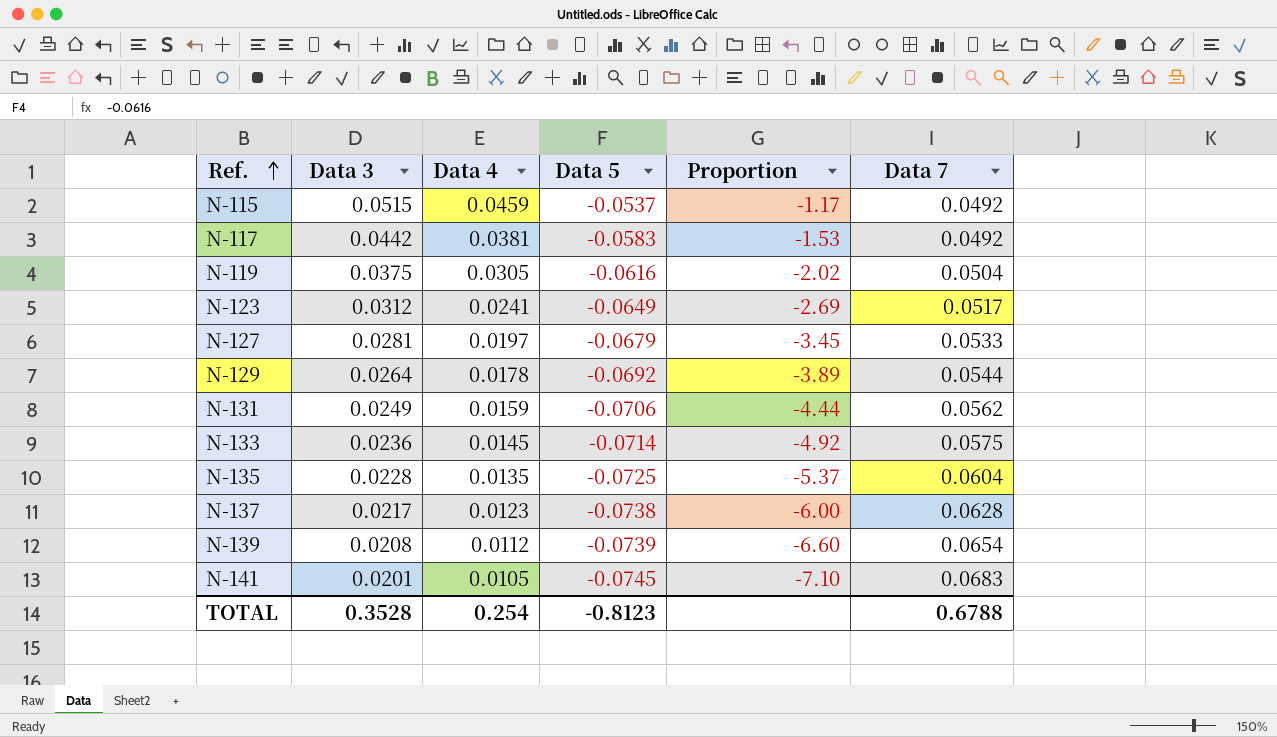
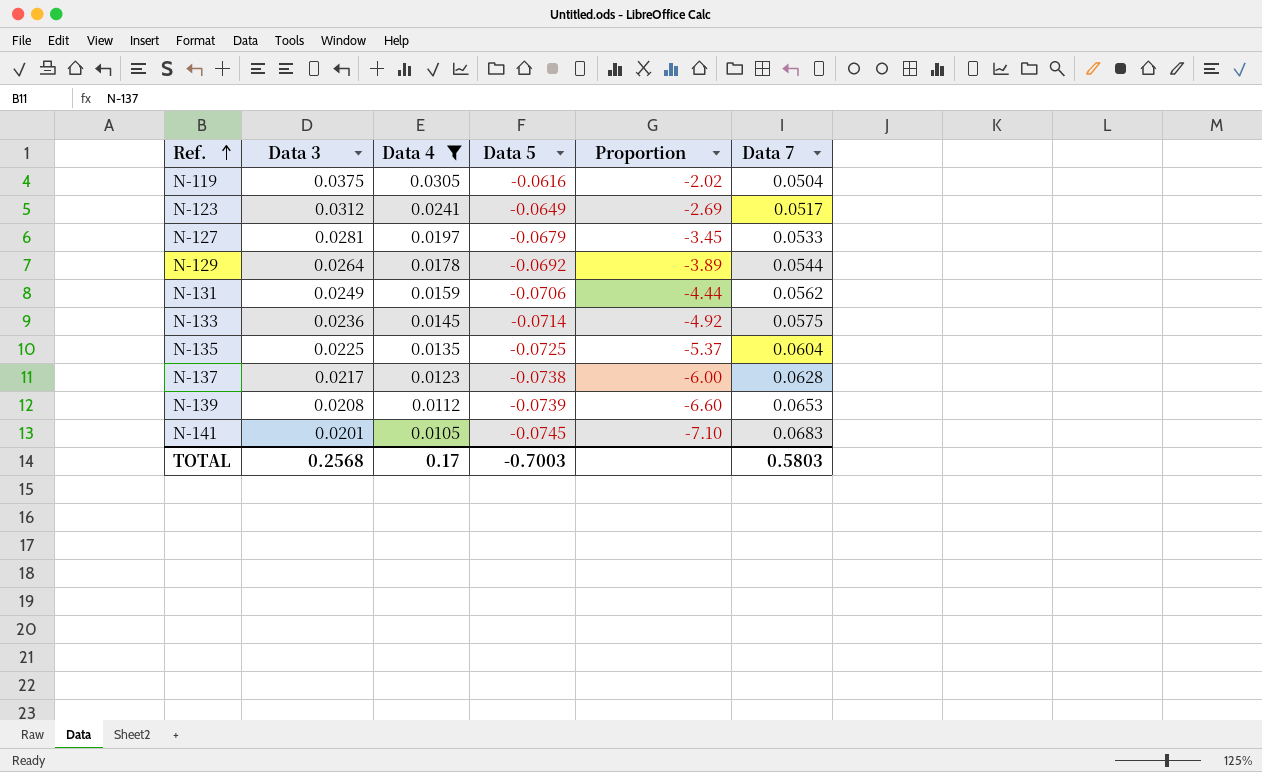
filter: none -> Data 4 <= 0.0305
N-135 | Data 3: 0.0228 -> 0.0225
N-139 | Data 7: 0.0654 -> 0.0653
TOTAL | Data 3: 0.3528 -> 0.2568
TOTAL | Data 4: 0.254 -> 0.17
TOTAL | Data 5: -0.8123 -> -0.7003
TOTAL | Data 7: 0.6788 -> 0.5803

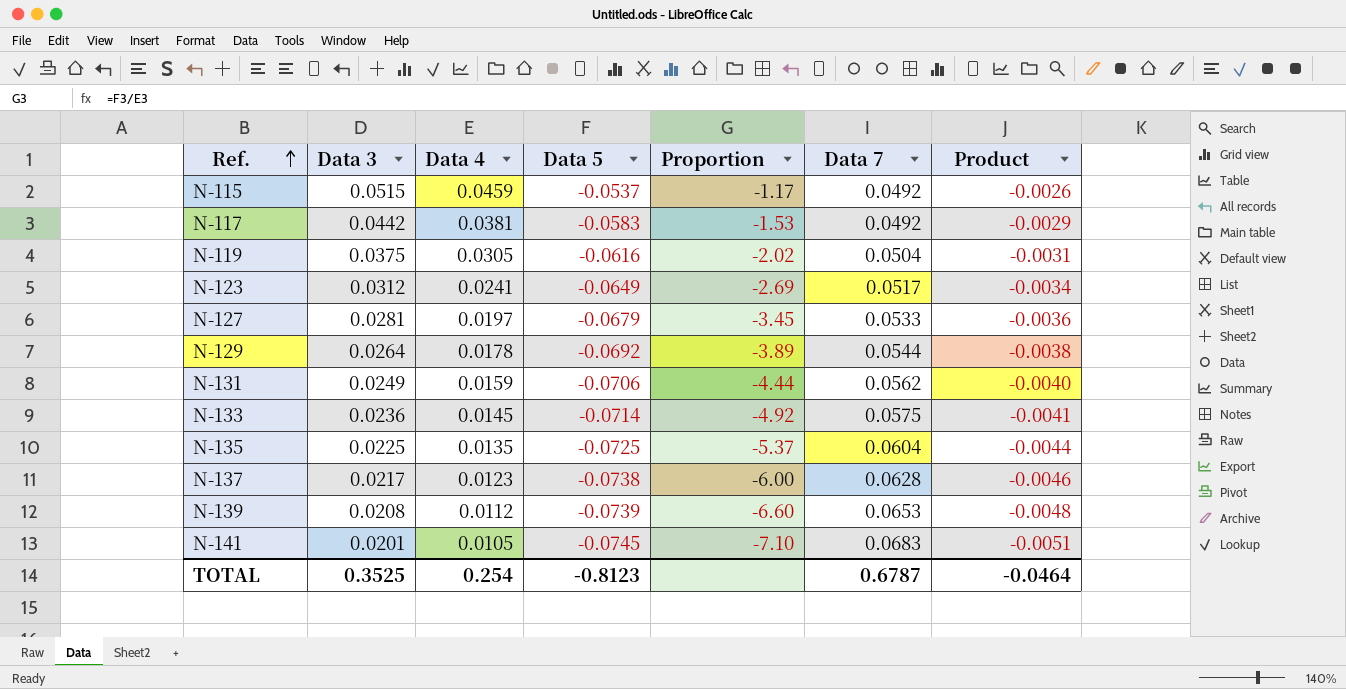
filter: Data 4 <= 0.0305 -> none
column Product | formula: none -> [Data 5] * [Data 7]
TOTAL | Data 3: 0.2568 -> 0.3525
TOTAL | Data 4: 0.17 -> 0.254
TOTAL | Data 5: -0.7003 -> -0.8123
TOTAL | Data 7: 0.5803 -> 0.6787

